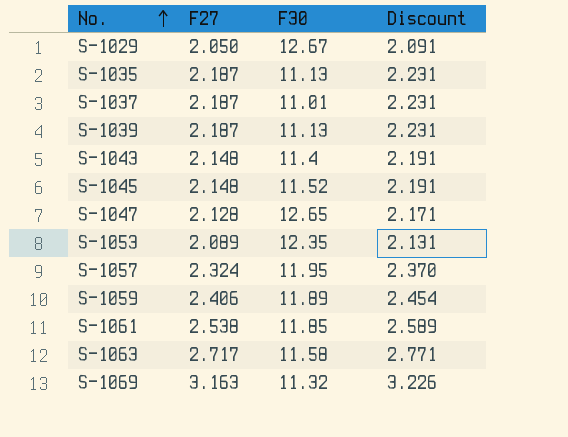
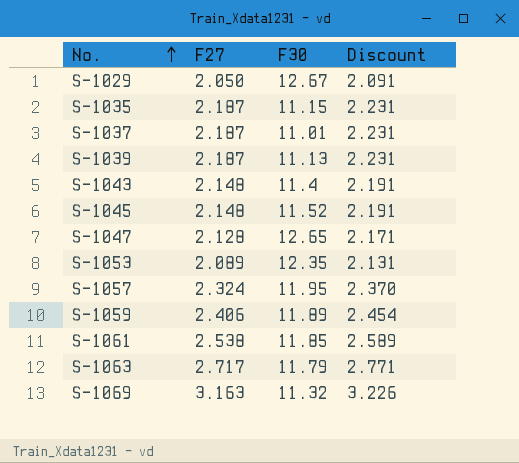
S-1035 | F30: 11.13 -> 11.15
S-1063 | F30: 11.58 -> 11.79

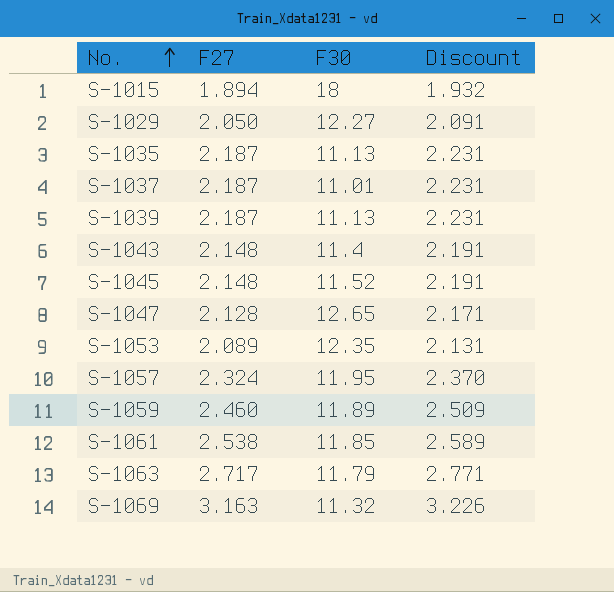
row S-1015: none -> 1.894 | 18 | 1.932
S-1029 | F30: 12.67 -> 12.27
S-1035 | F30: 11.15 -> 11.13
S-1059 | F27: 2.406 -> 2.460
S-1059 | Discount: 2.454 -> 2.509

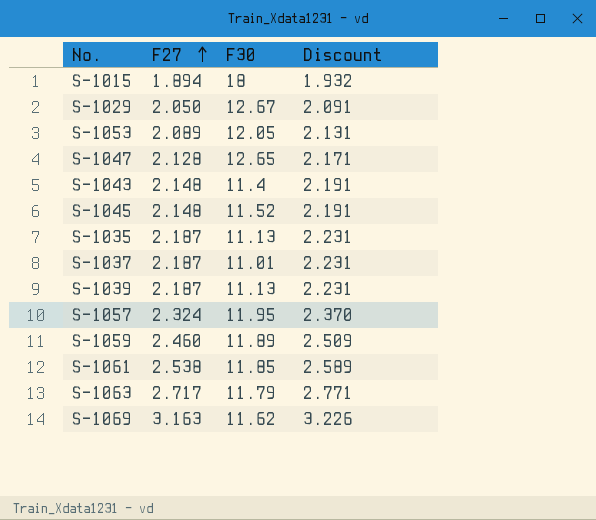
row order: No. ascending -> F27 ascending
S-1029 | F30: 12.27 -> 12.67
S-1053 | F30: 12.35 -> 12.05
S-1069 | F30: 11.32 -> 11.62

